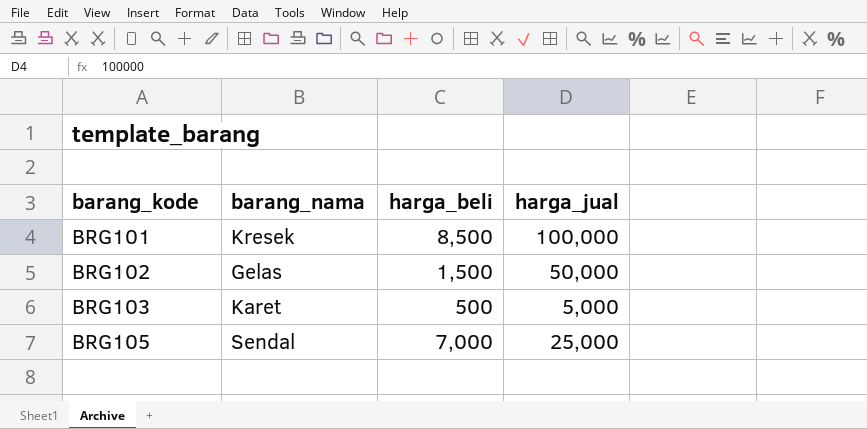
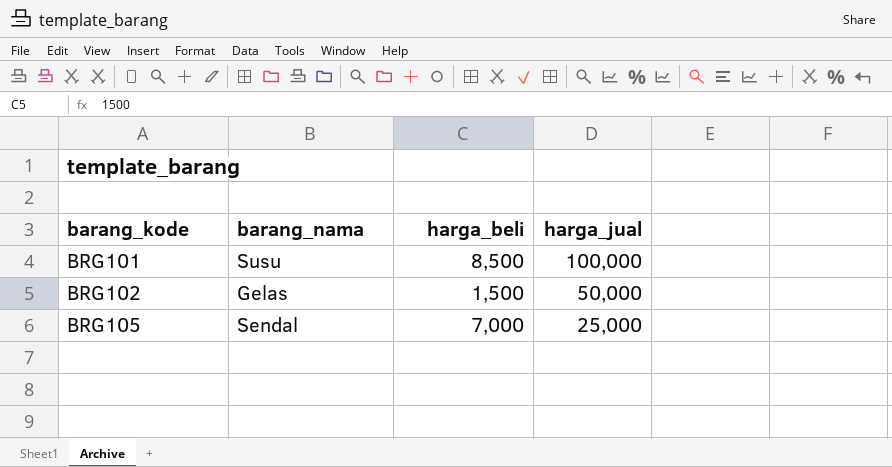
row BRG103: Karet | 500 | 5,000 -> none
BRG101 | barang_nama: Kresek -> Susu

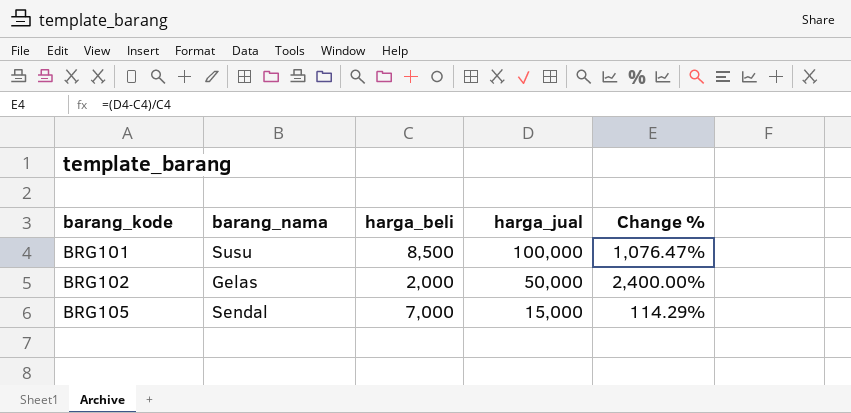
column Change % | formula: none -> ([harga_jual] - [harga_beli]) / [harga_beli]
BRG102 | harga_beli: 1,500 -> 2,000
BRG105 | harga_jual: 25,000 -> 15,000

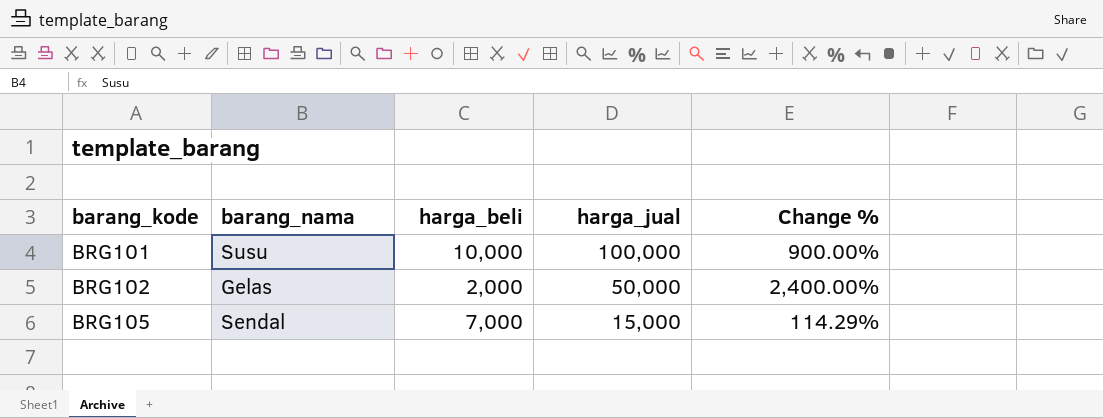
BRG101 | harga_beli: 8,500 -> 10,000
BRG101 | Change %: 1,076.47% -> 900.00%

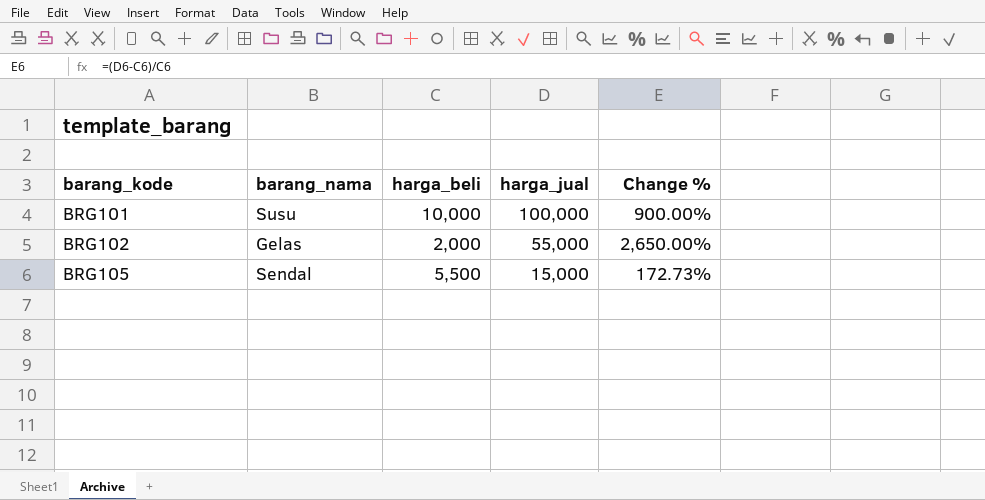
BRG102 | harga_jual: 50,000 -> 55,000
BRG102 | Change %: 2,400.00% -> 2,650.00%
BRG105 | harga_beli: 7,000 -> 5,500
BRG105 | Change %: 114.29% -> 172.73%

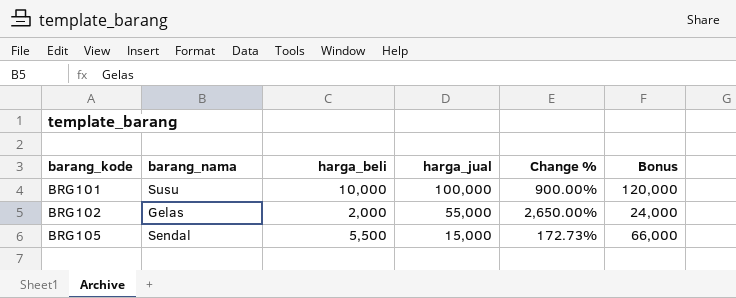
column Bonus | formula: none -> [harga_beli] * 12

